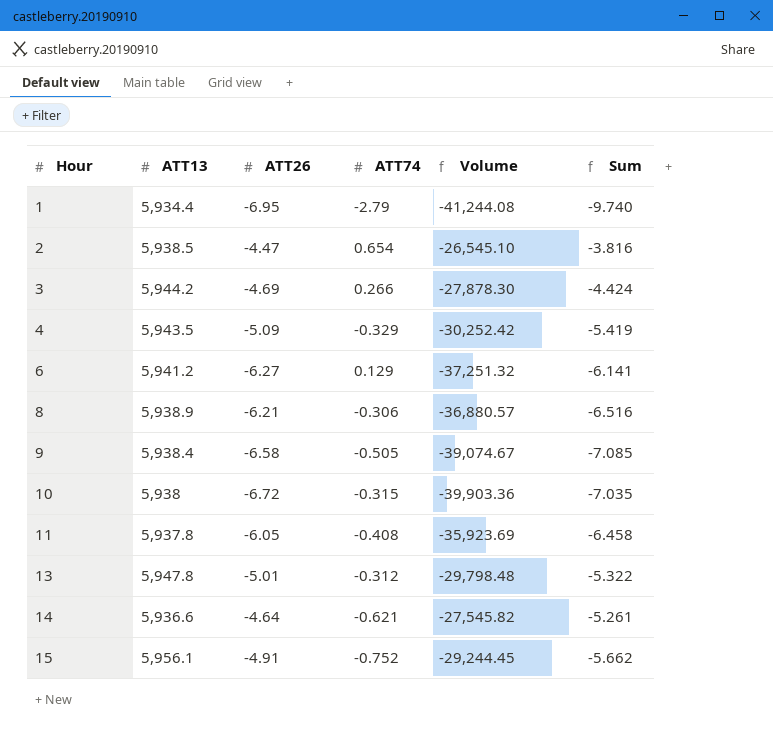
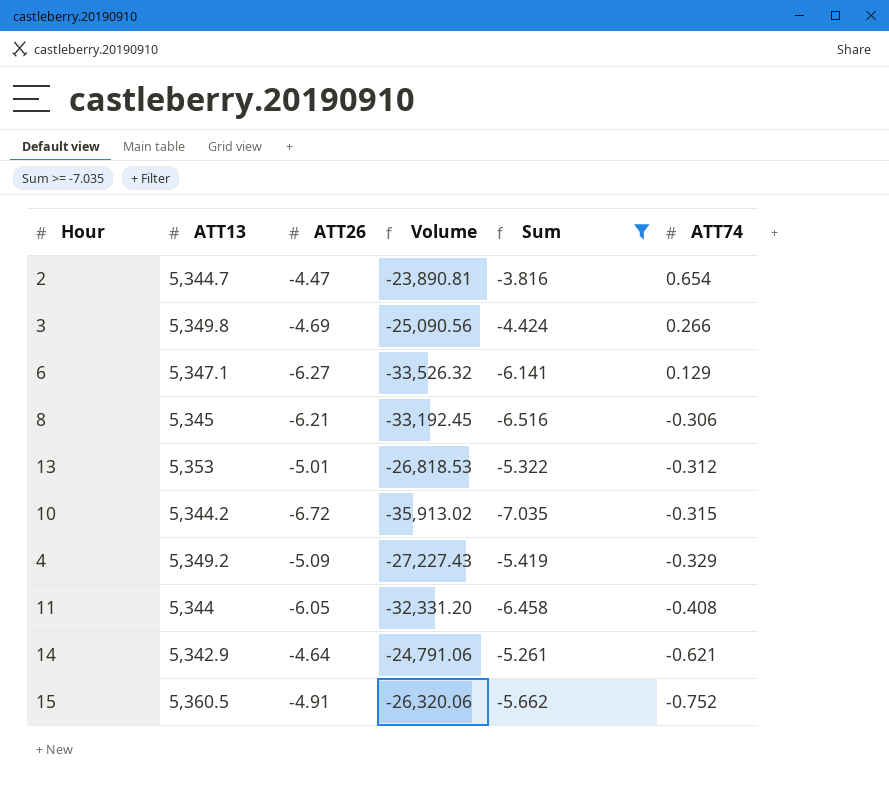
filter: none -> Sum >= -7.035
row order: Hour ascending -> ATT74 descending
column ATT74 | position: 4 -> 6
2 | ATT13: 5,938.5 -> 5,344.7
2 | Volume: -26,545.10 -> -23,890.81
3 | ATT13: 5,944.2 -> 5,349.8
3 | Volume: -27,878.30 -> -25,090.56
6 | ATT13: 5,941.2 -> 5,347.1
6 | Volume: -37,251.32 -> -33,526.32
8 | ATT13: 5,938.9 -> 5,345
8 | Volume: -36,880.57 -> -33,192.45
13 | ATT13: 5,947.8 -> 5,353
13 | Volume: -29,798.48 -> -26,818.53
10 | ATT13: 5,938 -> 5,344.2
10 | Volume: -39,903.36 -> -35,913.02
4 | ATT13: 5,943.5 -> 5,349.2
4 | Volume: -30,252.42 -> -27,227.43
11 | ATT13: 5,937.8 -> 5,344
11 | Volume: -35,923.69 -> -32,331.20
14 | ATT13: 5,936.6 -> 5,342.9
14 | Volume: -27,545.82 -> -24,791.06
15 | ATT13: 5,956.1 -> 5,360.5
15 | Volume: -29,244.45 -> -26,320.06

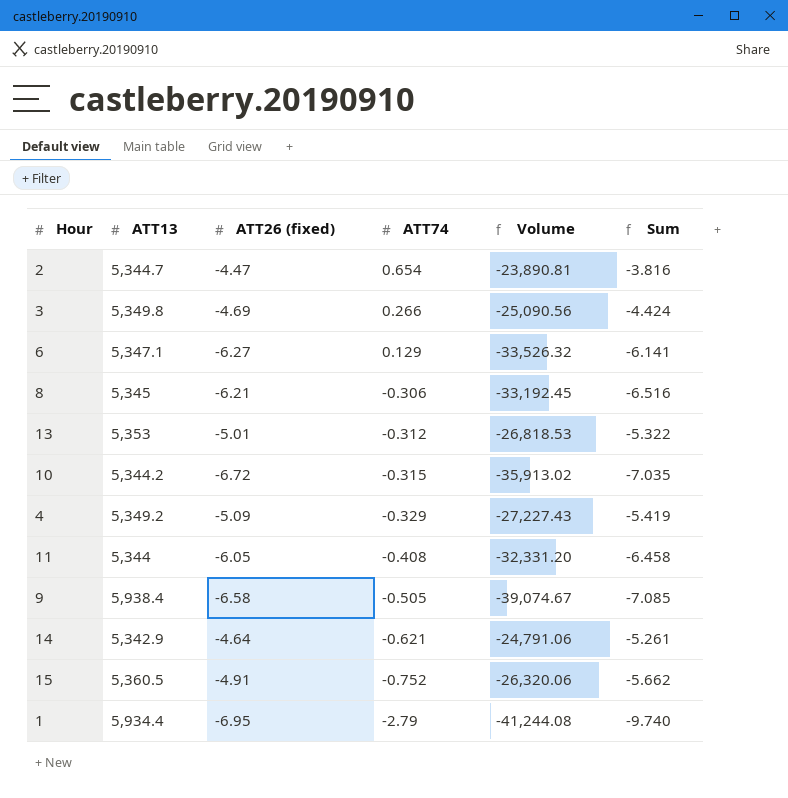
filter: Sum >= -7.035 -> none
column name: ATT26 -> ATT26 (fixed)
column ATT74 | position: 6 -> 4

